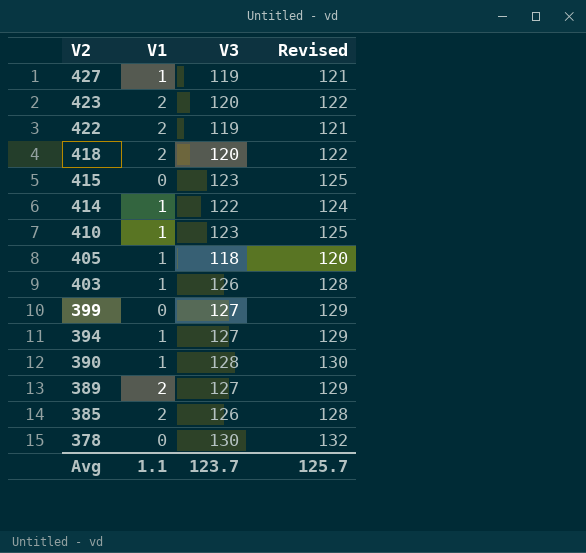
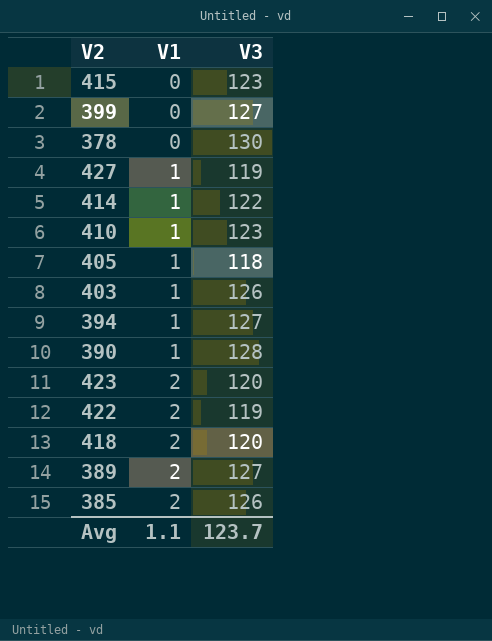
row order: V2 descending -> V1 ascending
column Revised | formula: [V3] + 2 -> none

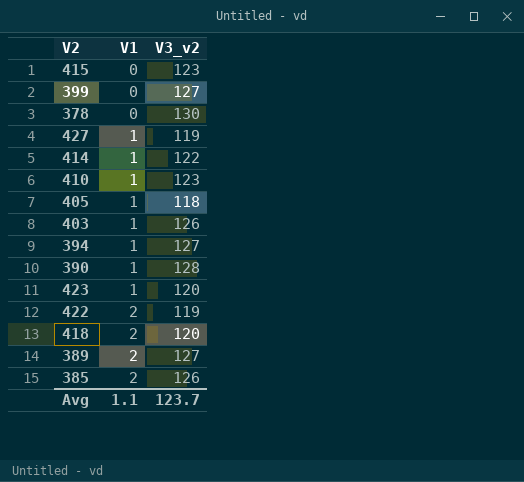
column name: V3 -> V3_v2
423 | V1: 2 -> 1

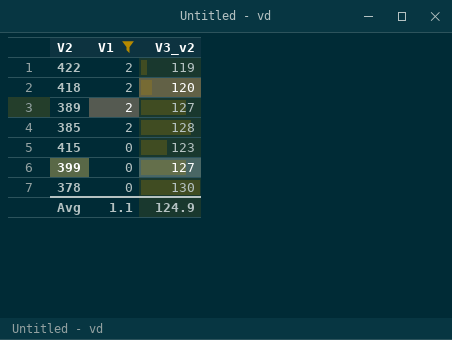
filter: none -> V1 != 1
row order: V1 ascending -> V1 descending
385 | V3_v2: 126 -> 128
Avg | V3_v2: 123.7 -> 124.9

